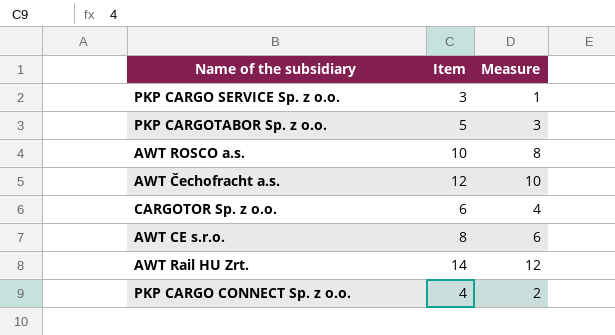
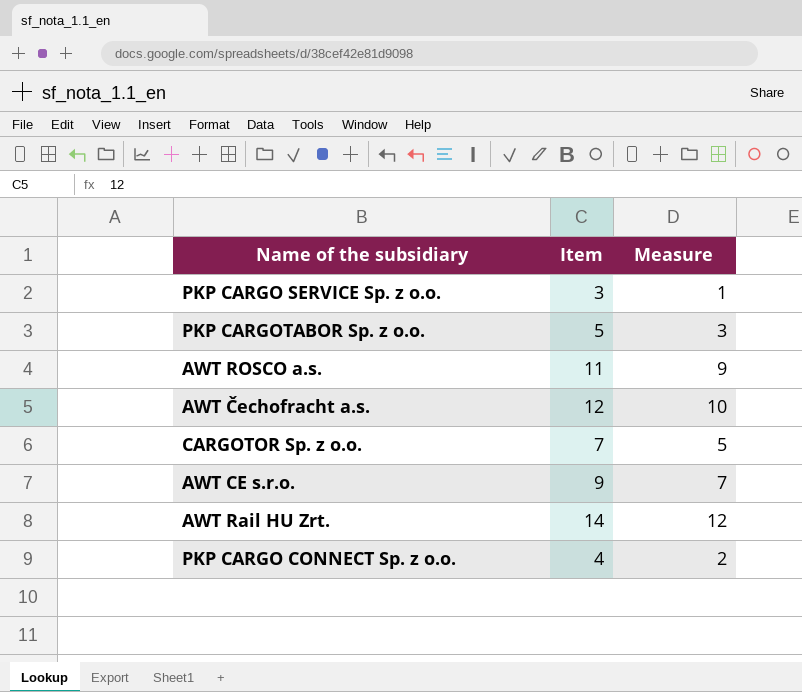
AWT ROSCO a.s. | Item: 10 -> 11
AWT ROSCO a.s. | Measure: 8 -> 9
CARGOTOR Sp. z o.o. | Item: 6 -> 7
CARGOTOR Sp. z o.o. | Measure: 4 -> 5
AWT CE s.r.o. | Item: 8 -> 9
AWT CE s.r.o. | Measure: 6 -> 7

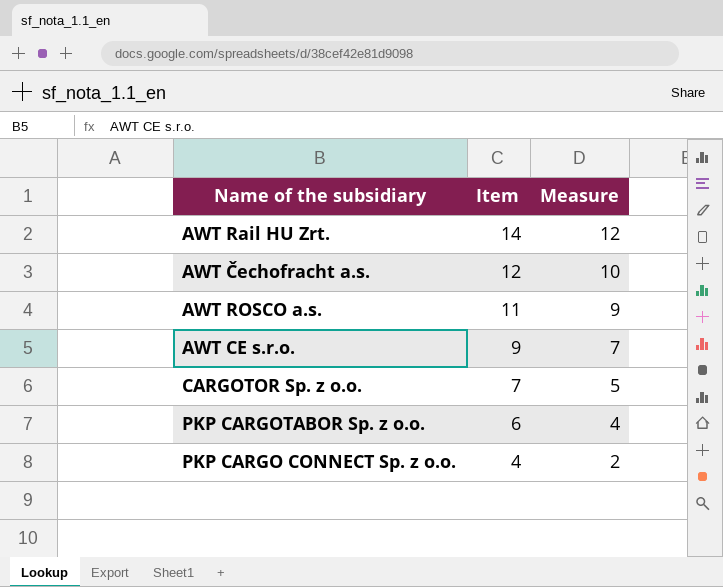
row order: none -> Item descending
row PKP CARGO SERVICE Sp. z o.o.: 3 | 1 -> none
PKP CARGOTABOR Sp. z o.o. | Item: 5 -> 6
PKP CARGOTABOR Sp. z o.o. | Measure: 3 -> 4

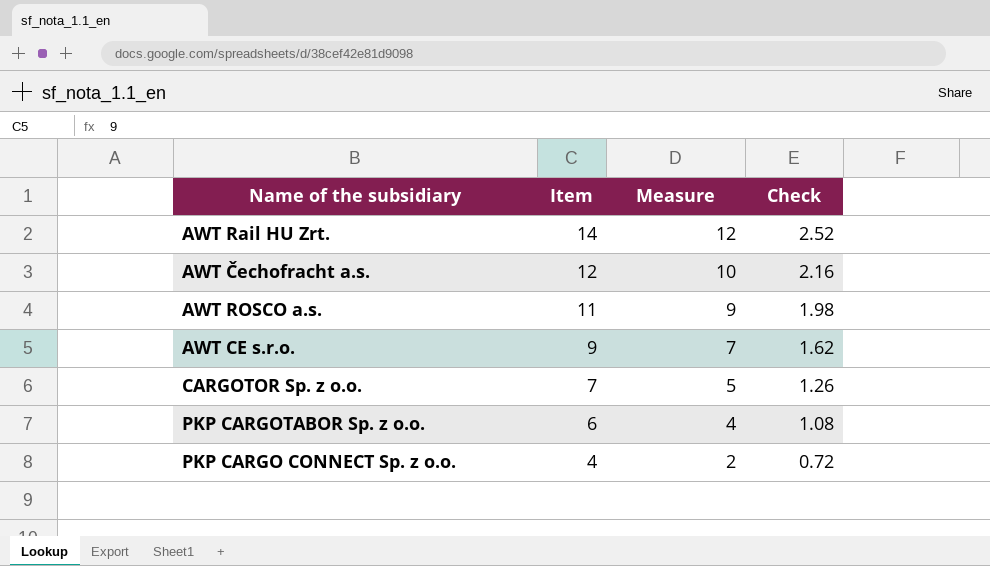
column Check | formula: none -> [Item] * 0.18

